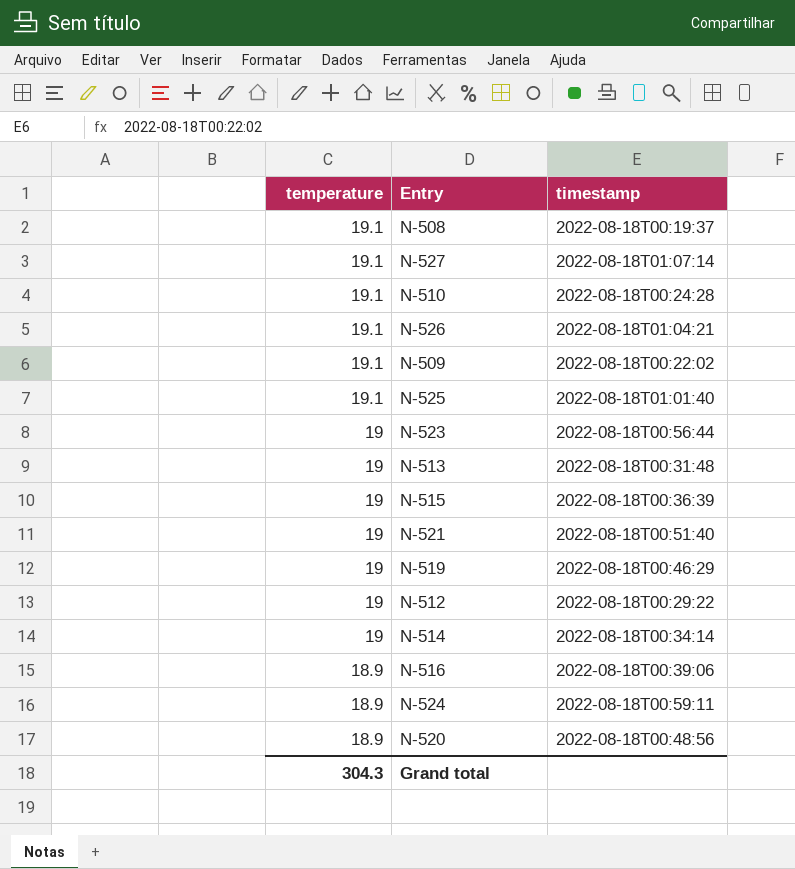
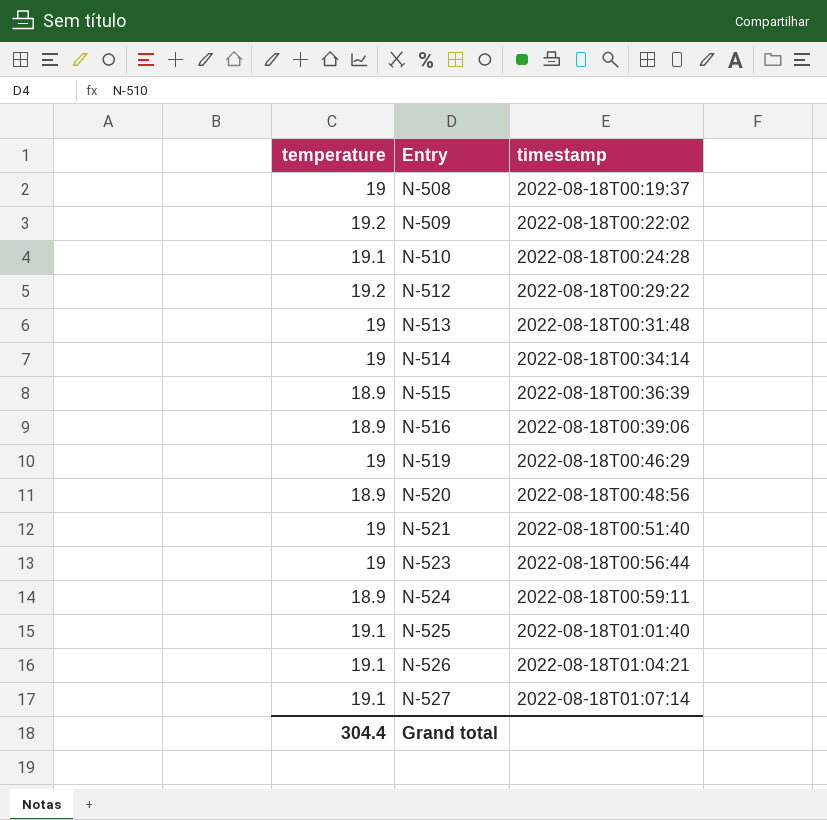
row order: temperature descending -> Entry ascending
N-508 | temperature: 19.1 -> 19
N-509 | temperature: 19.1 -> 19.2
N-512 | temperature: 19 -> 19.2
N-515 | temperature: 19 -> 18.9
Grand total | temperature: 304.3 -> 304.4

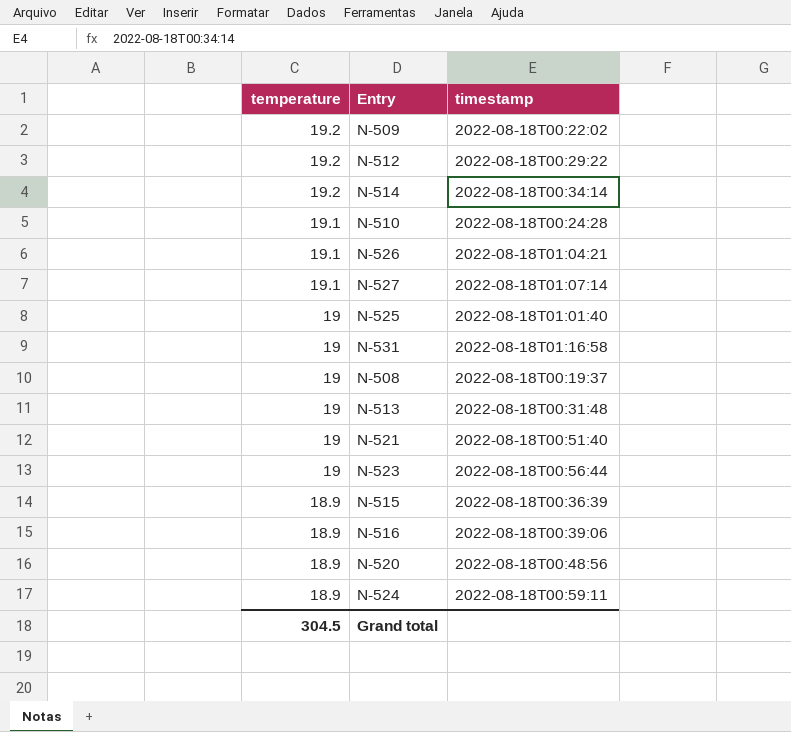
row order: Entry ascending -> temperature descending
row N-519: 19 | 2022-08-18T00:46:29 -> none
N-514 | temperature: 19 -> 19.2
N-525 | temperature: 19.1 -> 19
row N-531: none -> 19 | 2022-08-18T01:16:58
Grand total | temperature: 304.4 -> 304.5

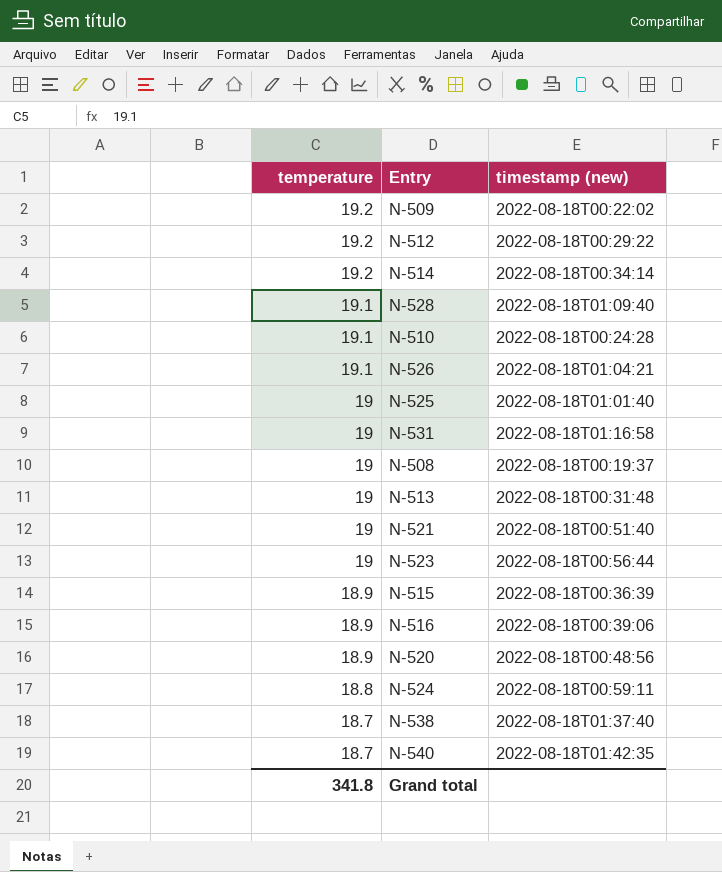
column name: timestamp -> timestamp (new)
row N-527: 19.1 | 2022-08-18T01:07:14 -> none
row N-528: none -> 19.1 | 2022-08-18T01:09:40
N-524 | temperature: 18.9 -> 18.8
row N-538: none -> 18.7 | 2022-08-18T01:37:40
row N-540: none -> 18.7 | 2022-08-18T01:42:35
Grand total | temperature: 304.5 -> 341.8

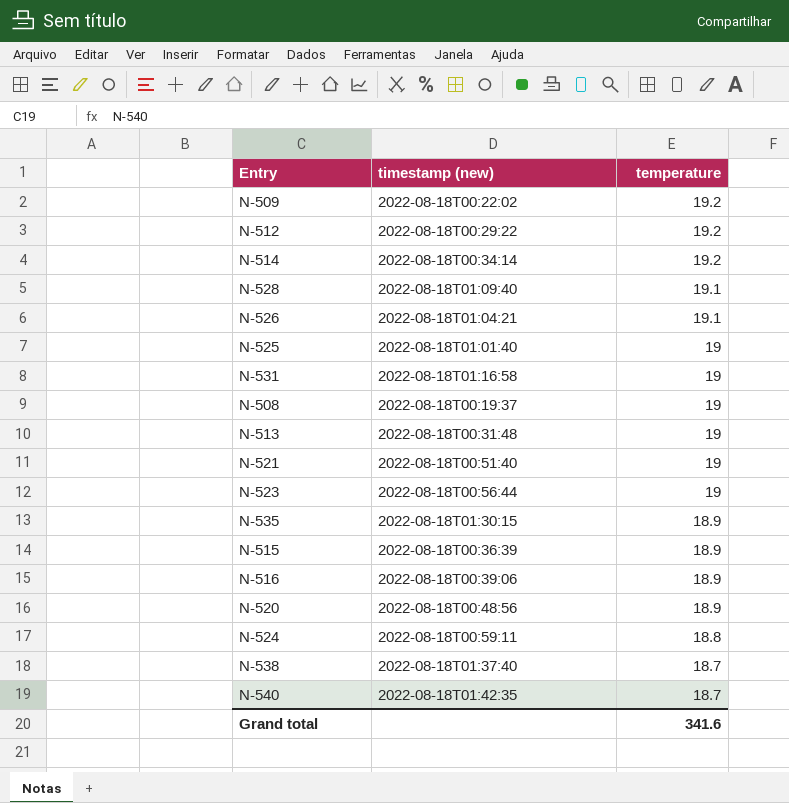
column temperature | position: 1 -> 3
row N-510: 19.1 | 2022-08-18T00:24:28 -> none
row N-535: none -> 2022-08-18T01:30:15 | 18.9
Grand total | temperature: 341.8 -> 341.6

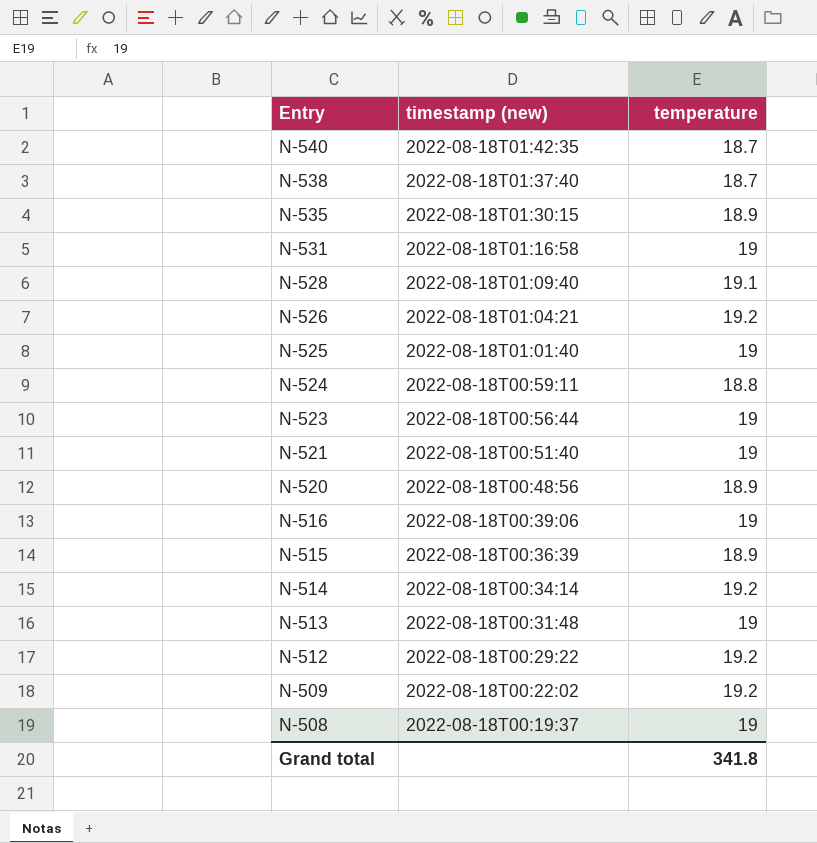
row order: temperature descending -> Entry descending
N-526 | temperature: 19.1 -> 19.2
N-516 | temperature: 18.9 -> 19
Grand total | temperature: 341.6 -> 341.8

